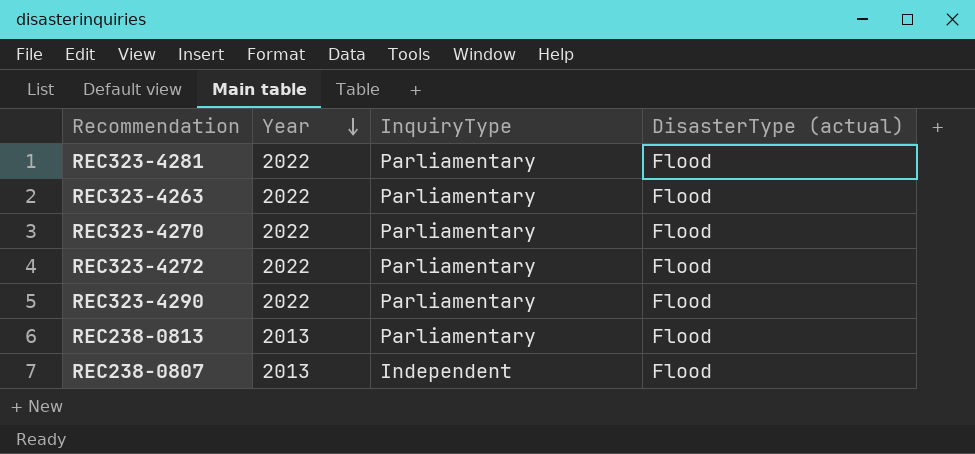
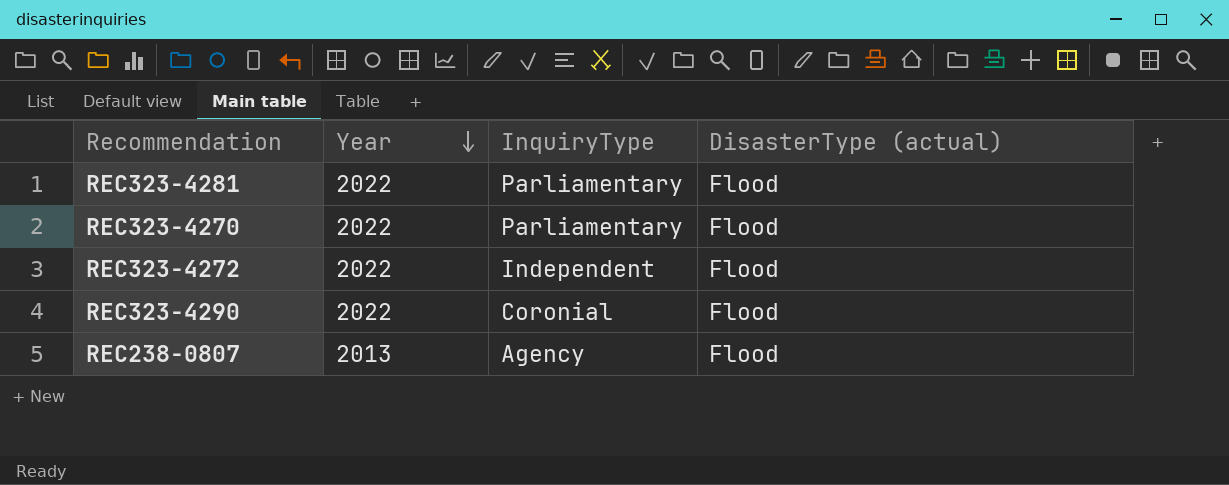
row REC323-4263: 2022 | Parliamentary | Flood -> none
row REC238-0813: 2013 | Parliamentary | Flood -> none
REC323-4272 | InquiryType: Parliamentary -> Independent
REC323-4290 | InquiryType: Parliamentary -> Coronial
REC238-0807 | InquiryType: Independent -> Agency

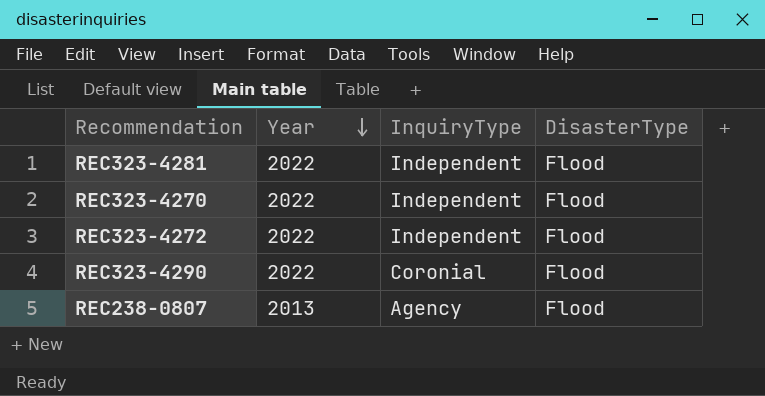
column name: DisasterType (actual) -> DisasterType
REC323-4281 | InquiryType: Parliamentary -> Independent
REC323-4270 | InquiryType: Parliamentary -> Independent

